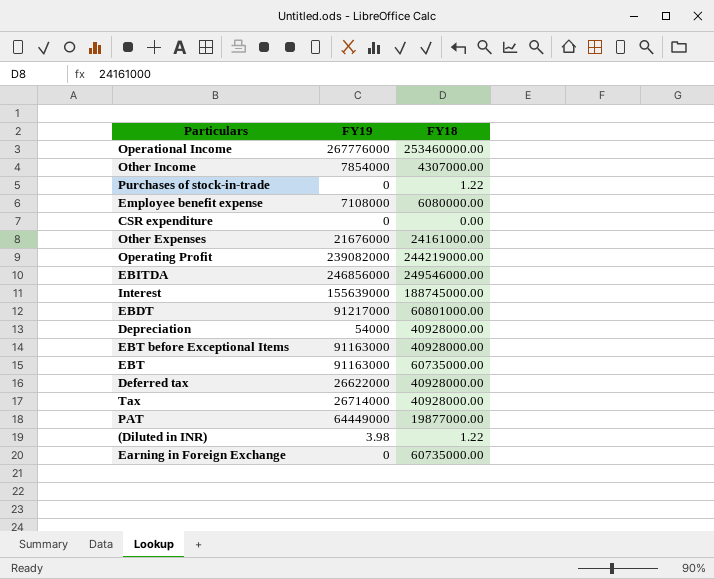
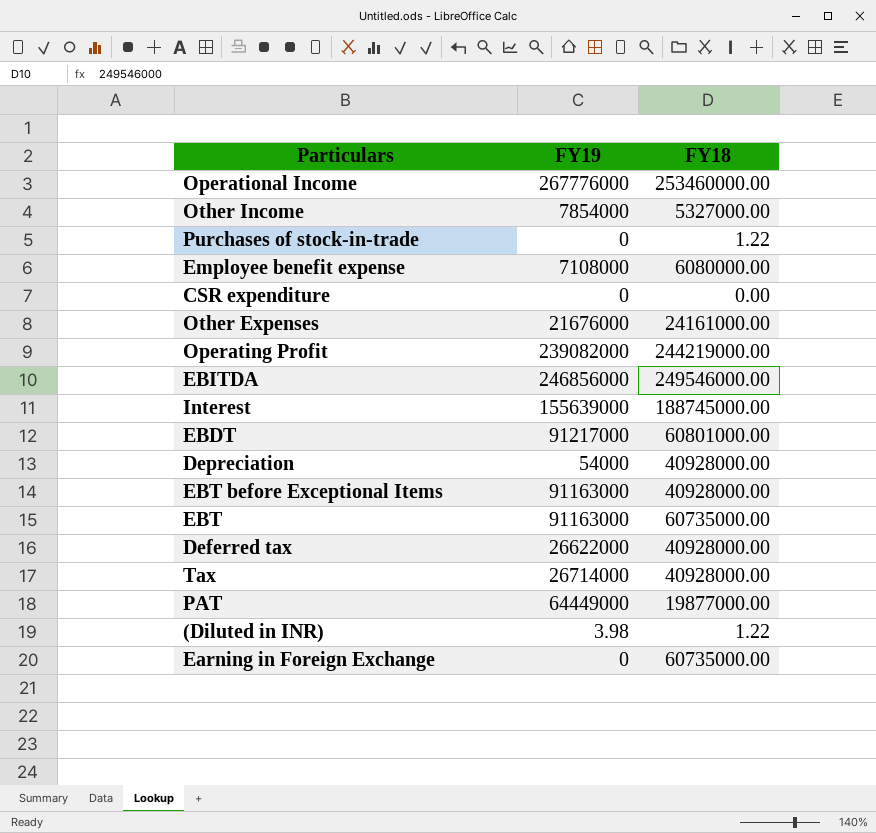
Other Income | FY18: 4307000.00 -> 5327000.00

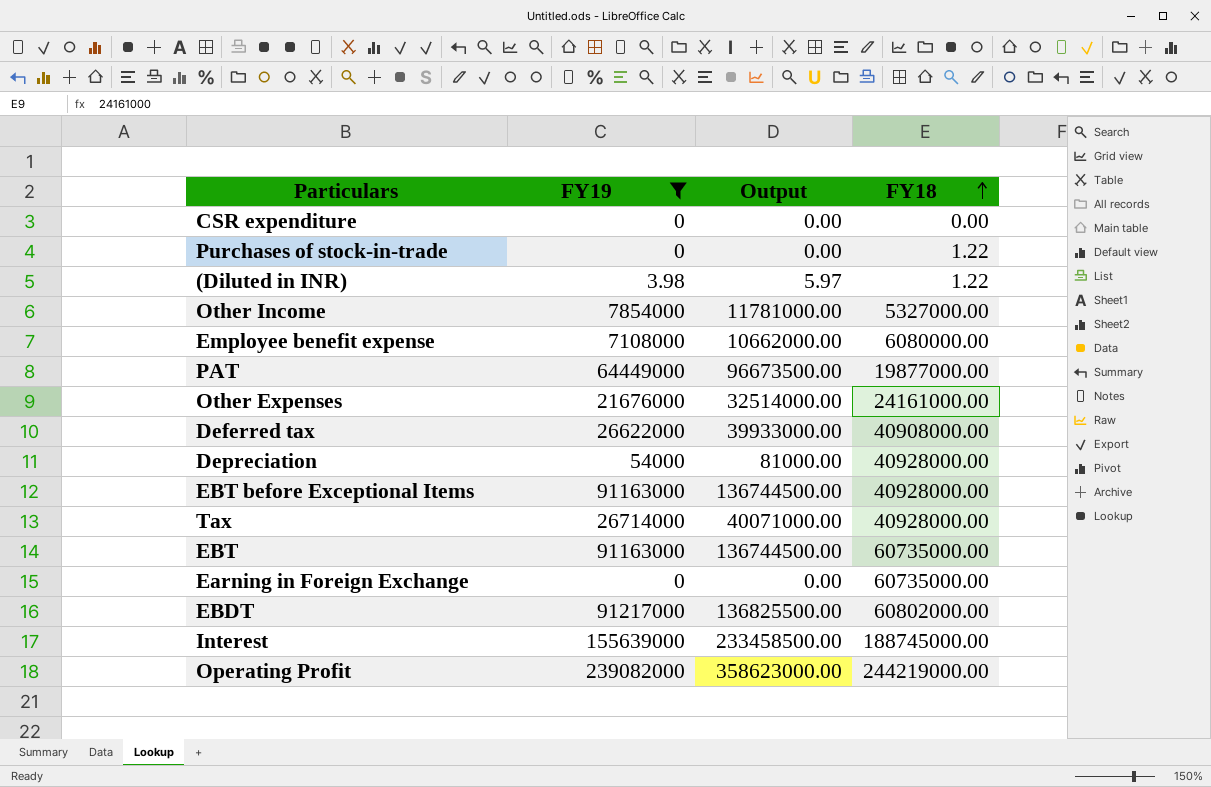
filter: none -> FY19 <= 239082000
row order: none -> FY18 ascending
column Output | formula: none -> [FY19] * 1.5
Deferred tax | FY18: 40928000.00 -> 40908000.00
EBDT | FY18: 60801000.00 -> 60802000.00

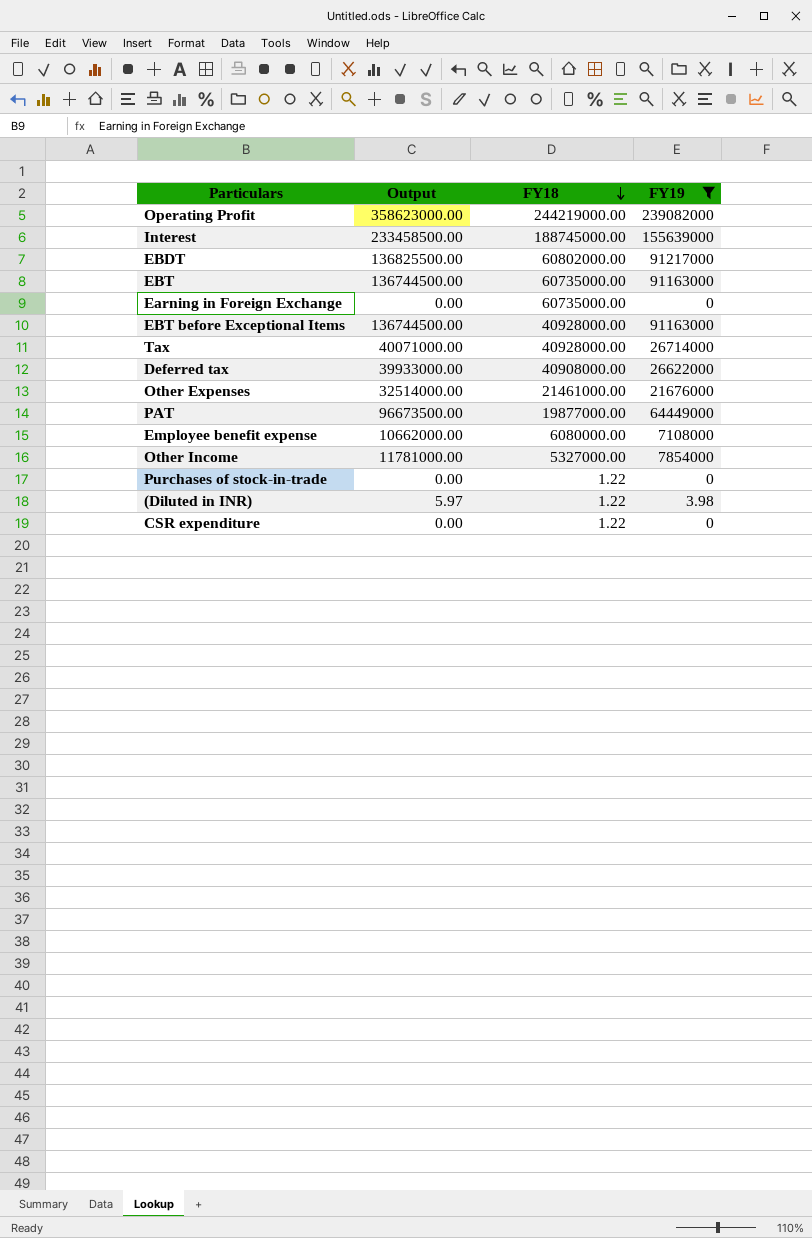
row order: FY18 ascending -> FY18 descending
column FY19 | position: 2 -> 4
row Depreciation: 54000 | 81000.00 | 40928000.00 -> none
Other Expenses | FY18: 24161000.00 -> 21461000.00
CSR expenditure | FY18: 0.00 -> 1.22

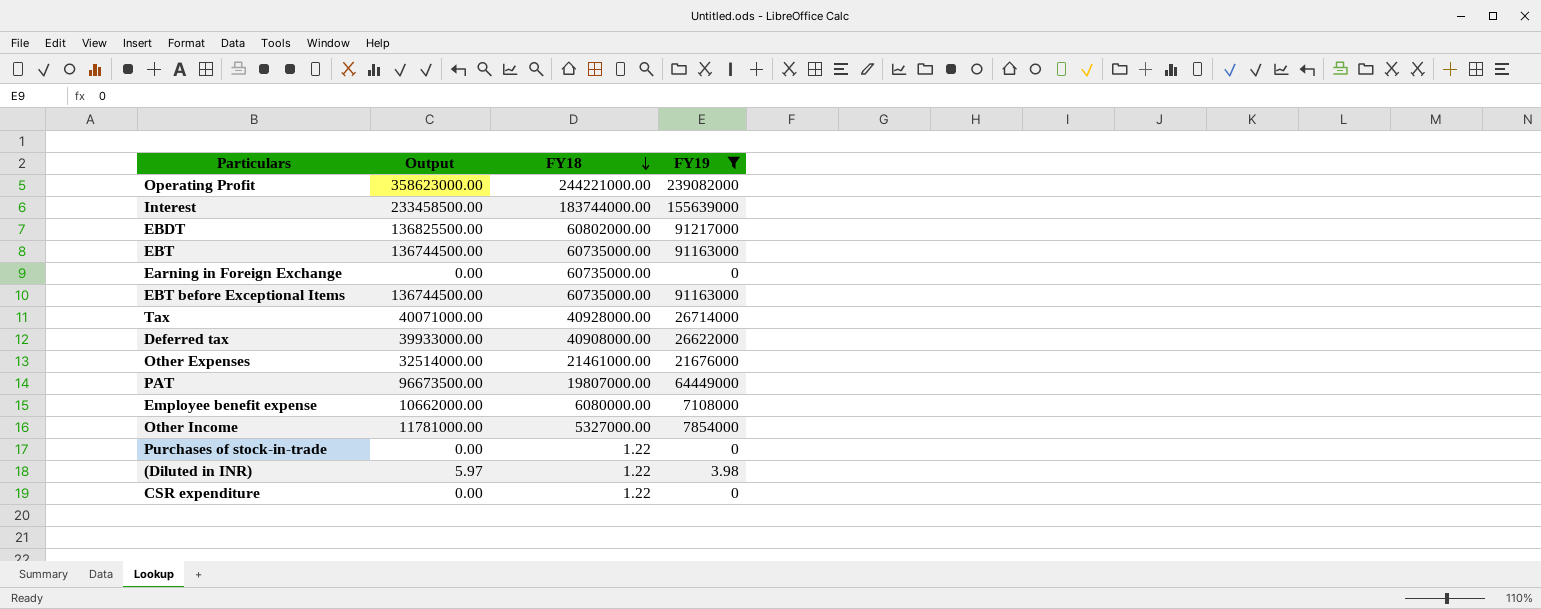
Operating Profit | FY18: 244219000.00 -> 244221000.00
Interest | FY18: 188745000.00 -> 183744000.00
EBT before Exceptional Items | FY18: 40928000.00 -> 60735000.00
PAT | FY18: 19877000.00 -> 19807000.00

